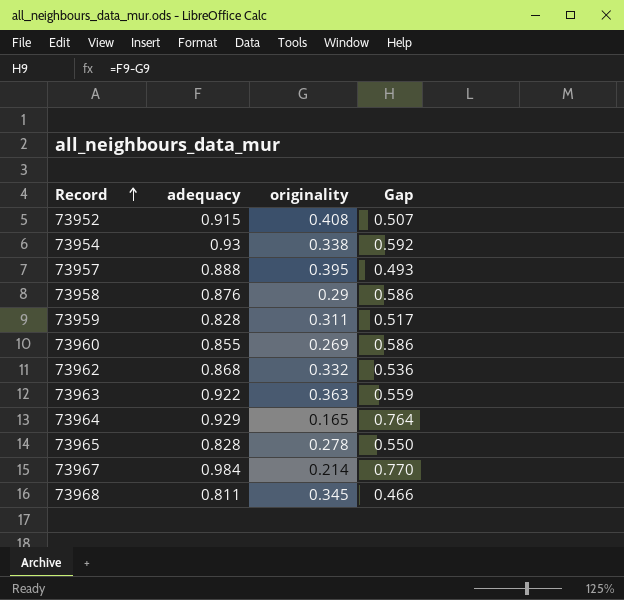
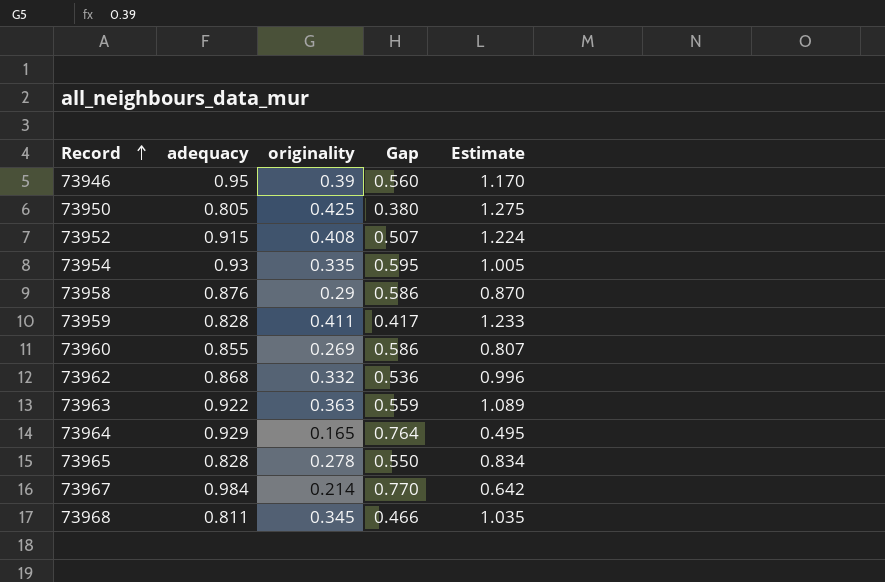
column Estimate | formula: none -> [originality] * 3
row 73957: 0.888 | 0.395 | 0.493 -> none
row 73946: none -> 0.95 | 0.39 | 0.560 | 1.170
row 73950: none -> 0.805 | 0.425 | 0.380 | 1.275
73954 | originality: 0.338 -> 0.335
73954 | Gap: 0.592 -> 0.595
73959 | originality: 0.311 -> 0.411
73959 | Gap: 0.517 -> 0.417

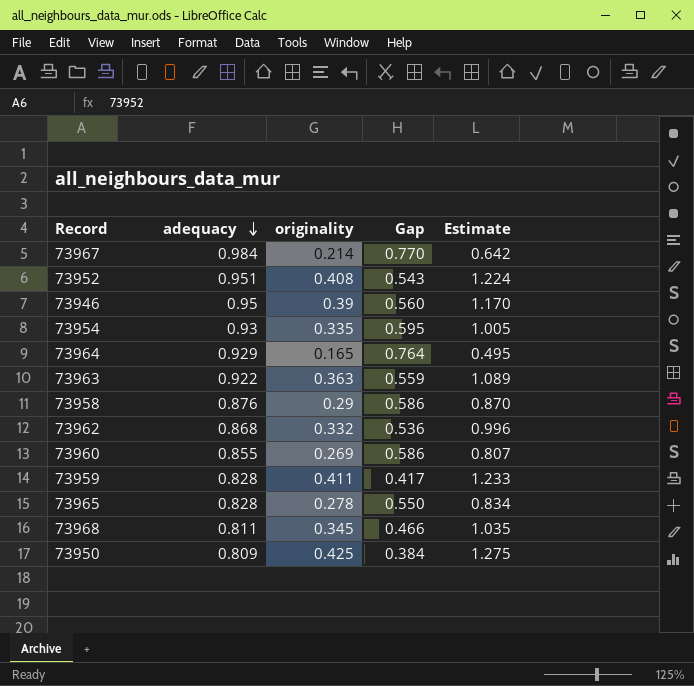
row order: Record ascending -> adequacy descending
73952 | adequacy: 0.915 -> 0.951
73952 | Gap: 0.507 -> 0.543
73950 | adequacy: 0.805 -> 0.809
73950 | Gap: 0.380 -> 0.384

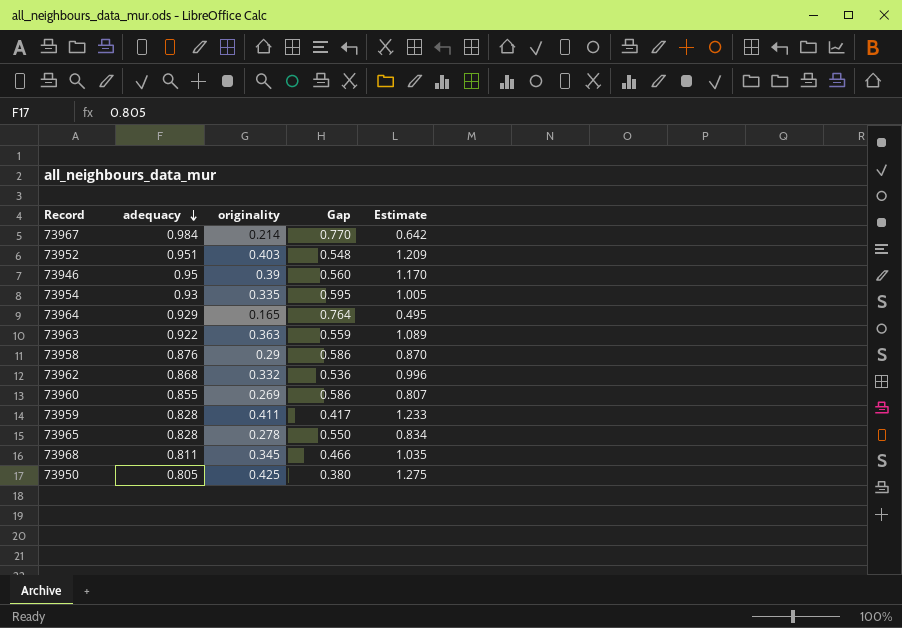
73952 | originality: 0.408 -> 0.403
73952 | Gap: 0.543 -> 0.548
73952 | Estimate: 1.224 -> 1.209
73950 | adequacy: 0.809 -> 0.805
73950 | Gap: 0.384 -> 0.380

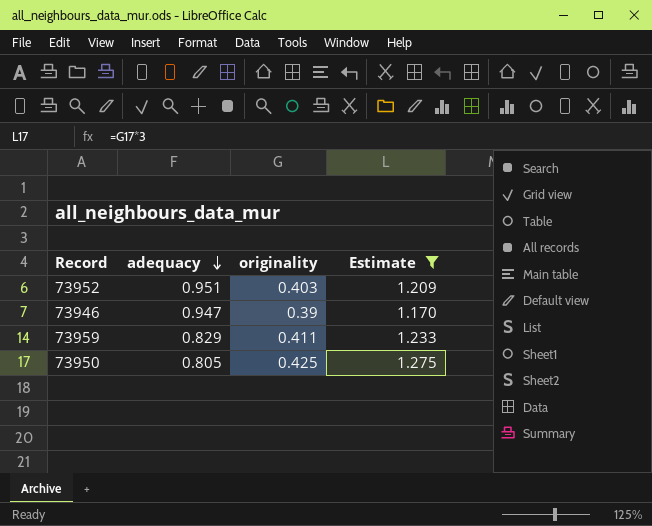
filter: none -> Estimate >= 1.170
column Gap | formula: [adequacy] - [originality] -> none
73946 | adequacy: 0.95 -> 0.947
73959 | adequacy: 0.828 -> 0.829

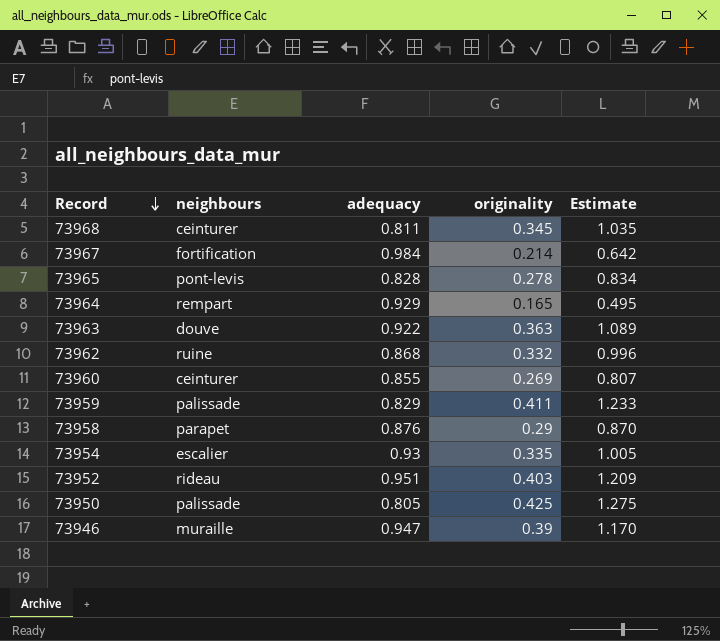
filter: Estimate >= 1.170 -> none
row order: adequacy descending -> Record descending
column neighbours | position: none -> 2

